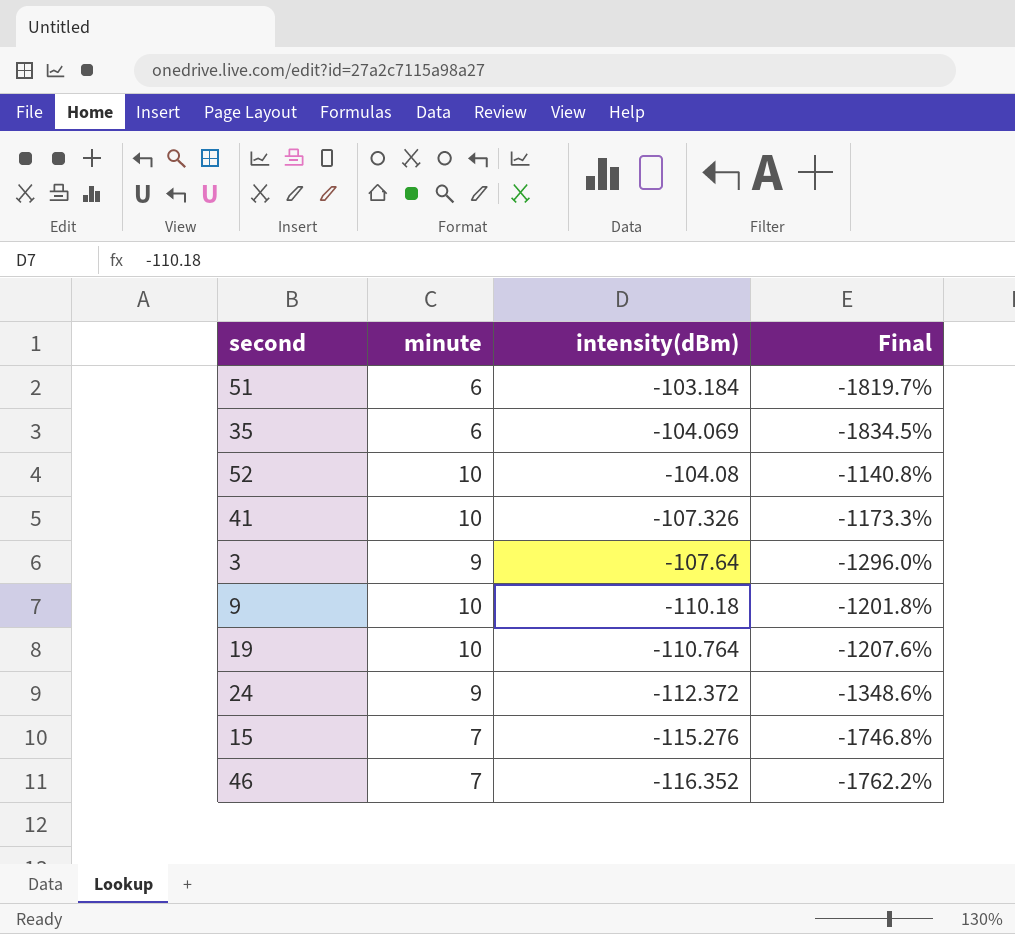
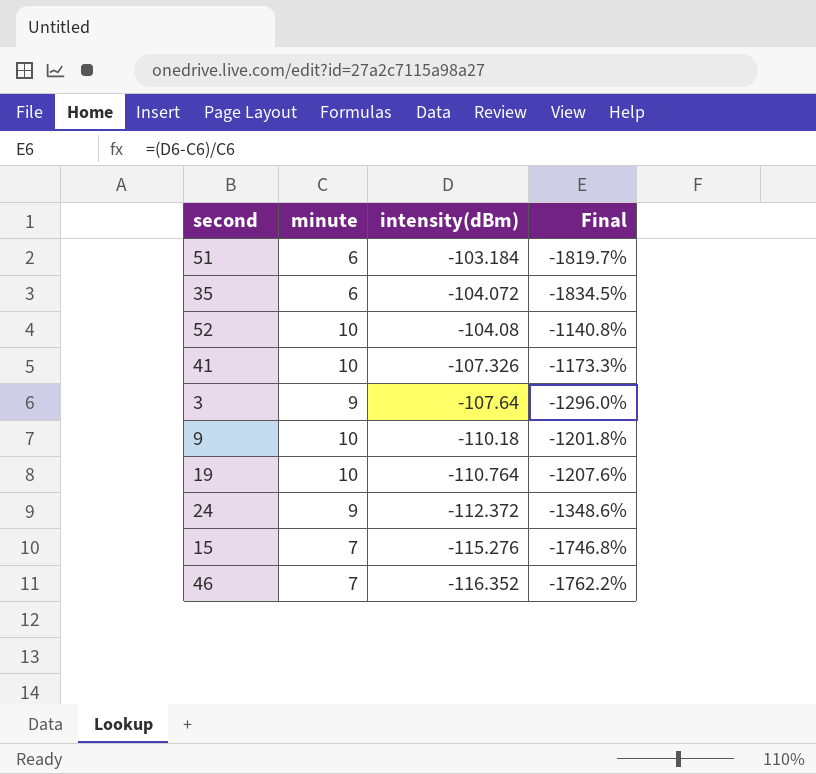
35 | intensity(dBm): -104.069 -> -104.072

